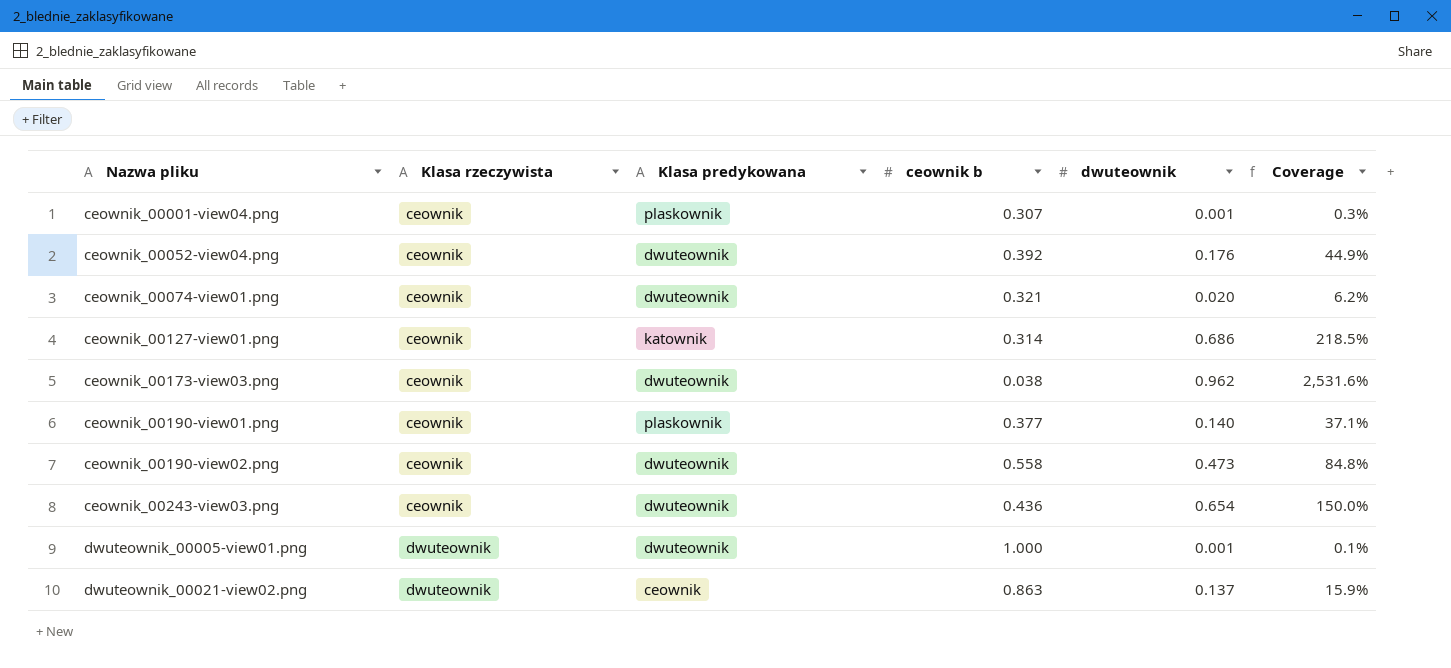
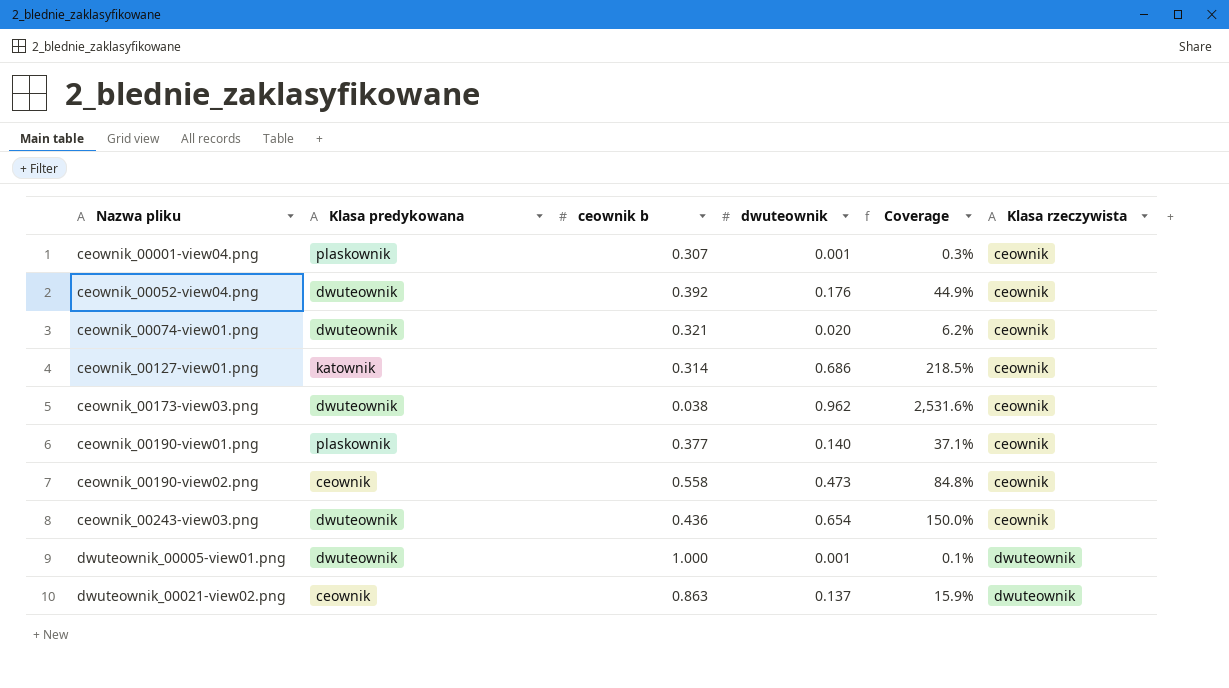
column Klasa rzeczywista | position: 2 -> 6
ceownik_00190-view02.png | Klasa predykowana: dwuteownik -> ceownik

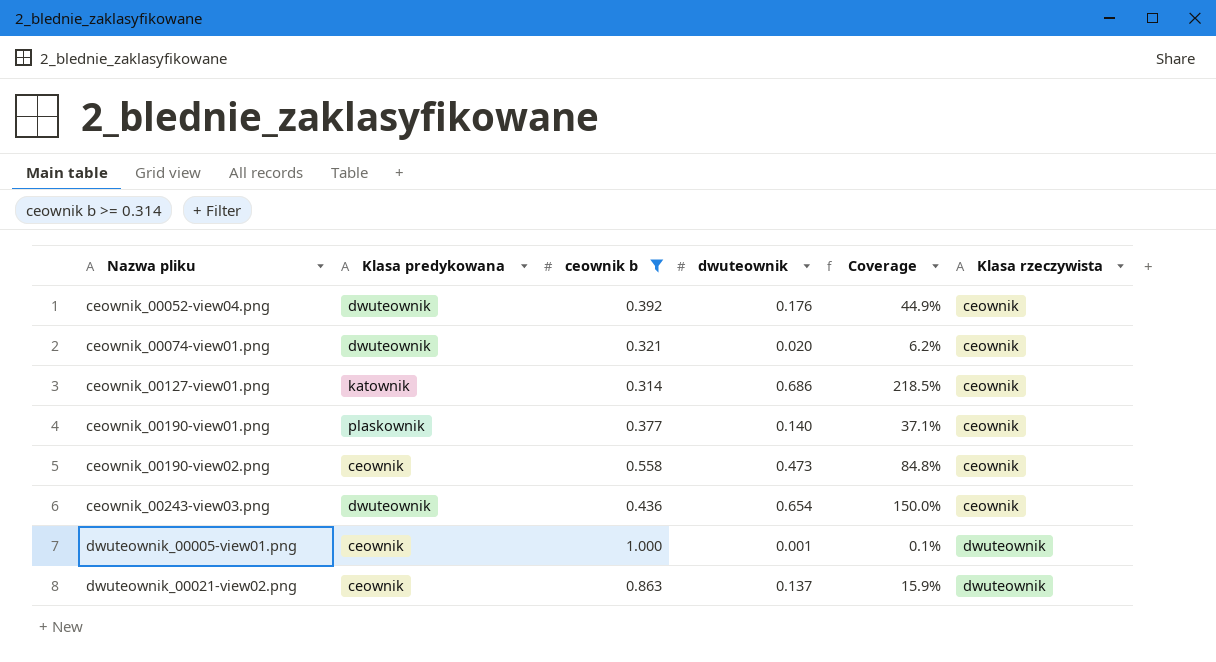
filter: none -> ceownik b >= 0.314
dwuteownik_00005-view01.png | Klasa predykowana: dwuteownik -> ceownik

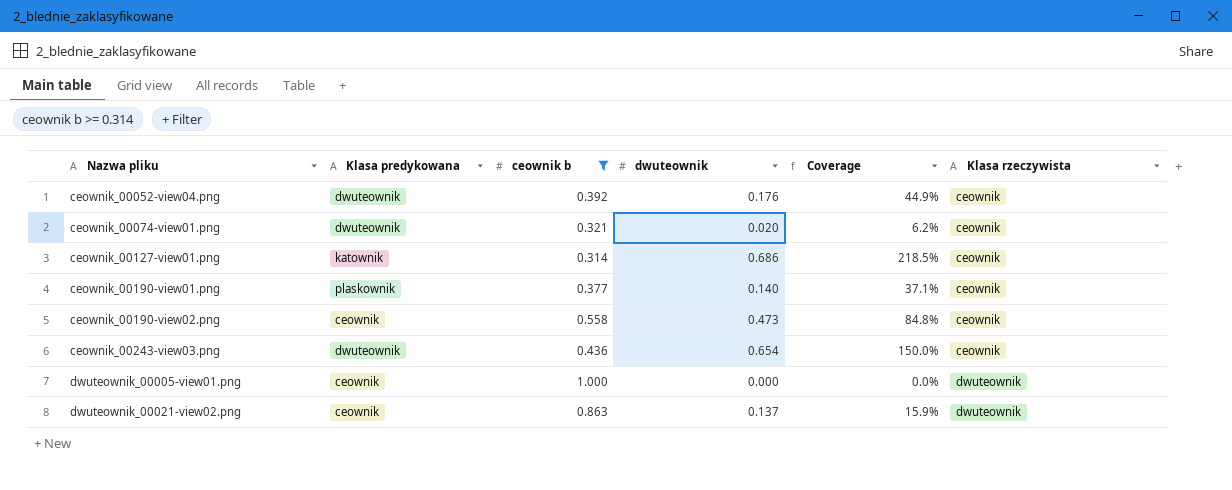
dwuteownik_00005-view01.png | dwuteownik: 0.001 -> 0.000
dwuteownik_00005-view01.png | Coverage: 0.1% -> 0.0%

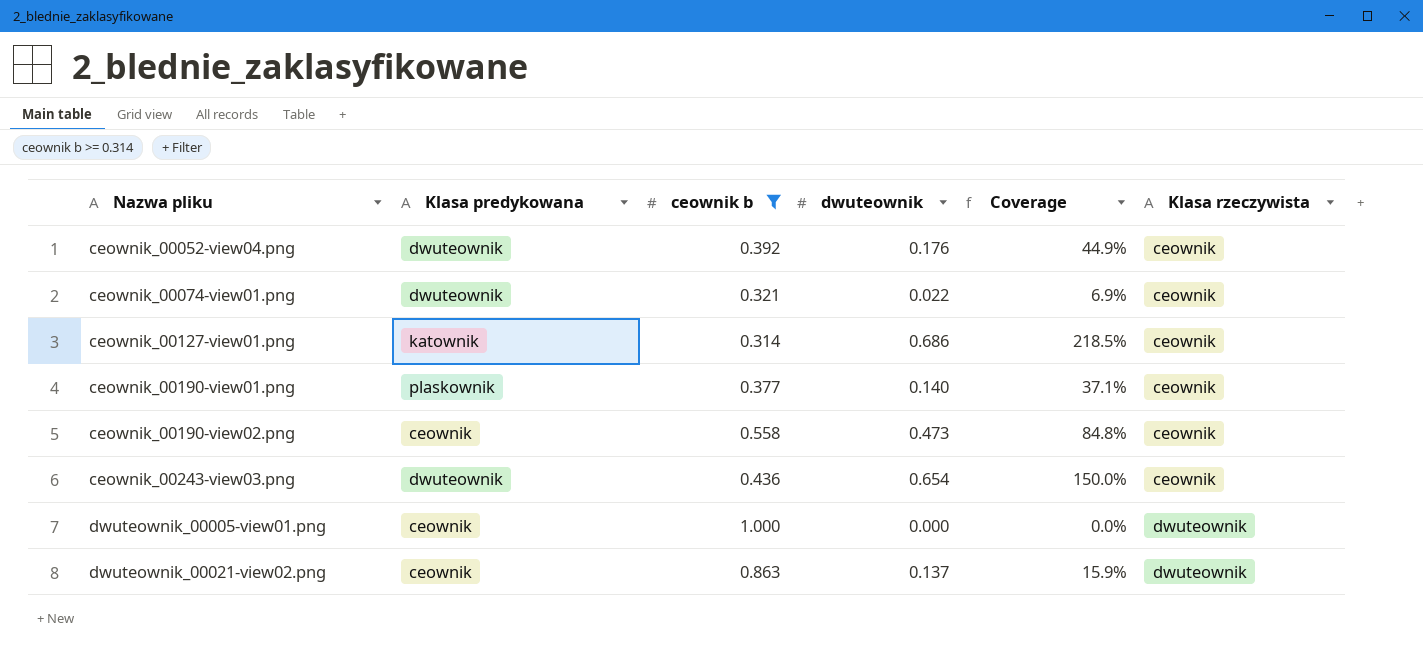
ceownik_00074-view01.png | dwuteownik: 0.020 -> 0.022
ceownik_00074-view01.png | Coverage: 6.2% -> 6.9%

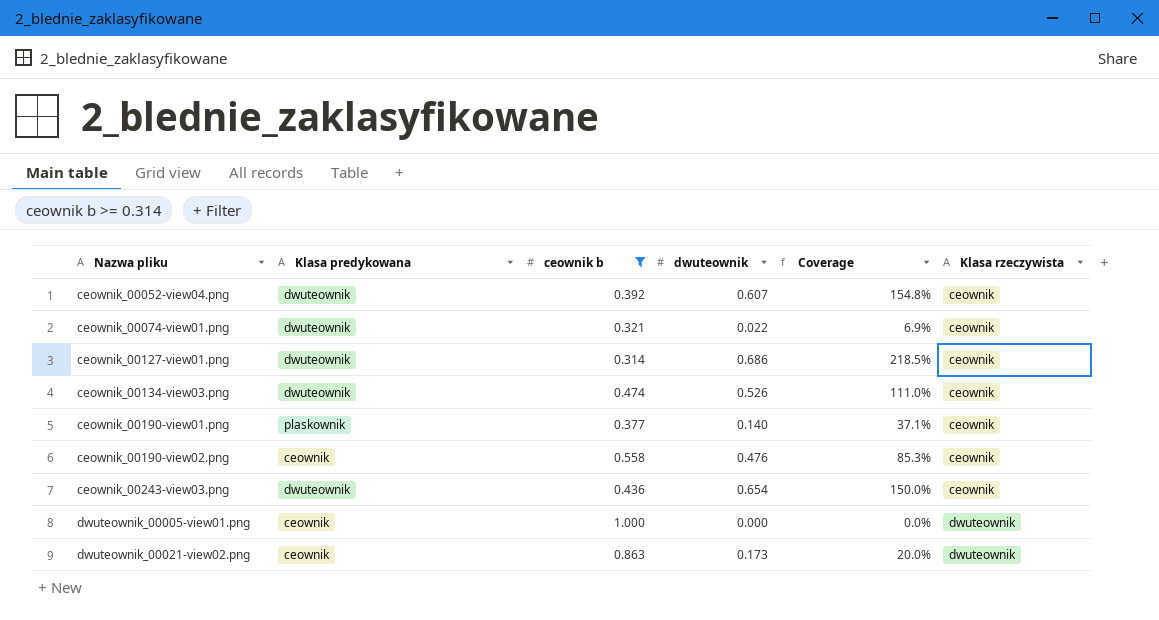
ceownik_00052-view04.png | dwuteownik: 0.176 -> 0.607
ceownik_00052-view04.png | Coverage: 44.9% -> 154.8%
ceownik_00127-view01.png | Klasa predykowana: katownik -> dwuteownik
row ceownik_00134-view03.png: none -> dwuteownik | 0.474 | 0.526 | 111.0% | ceownik
ceownik_00190-view02.png | dwuteownik: 0.473 -> 0.476
ceownik_00190-view02.png | Coverage: 84.8% -> 85.3%
dwuteownik_00021-view02.png | dwuteownik: 0.137 -> 0.173
dwuteownik_00021-view02.png | Coverage: 15.9% -> 20.0%

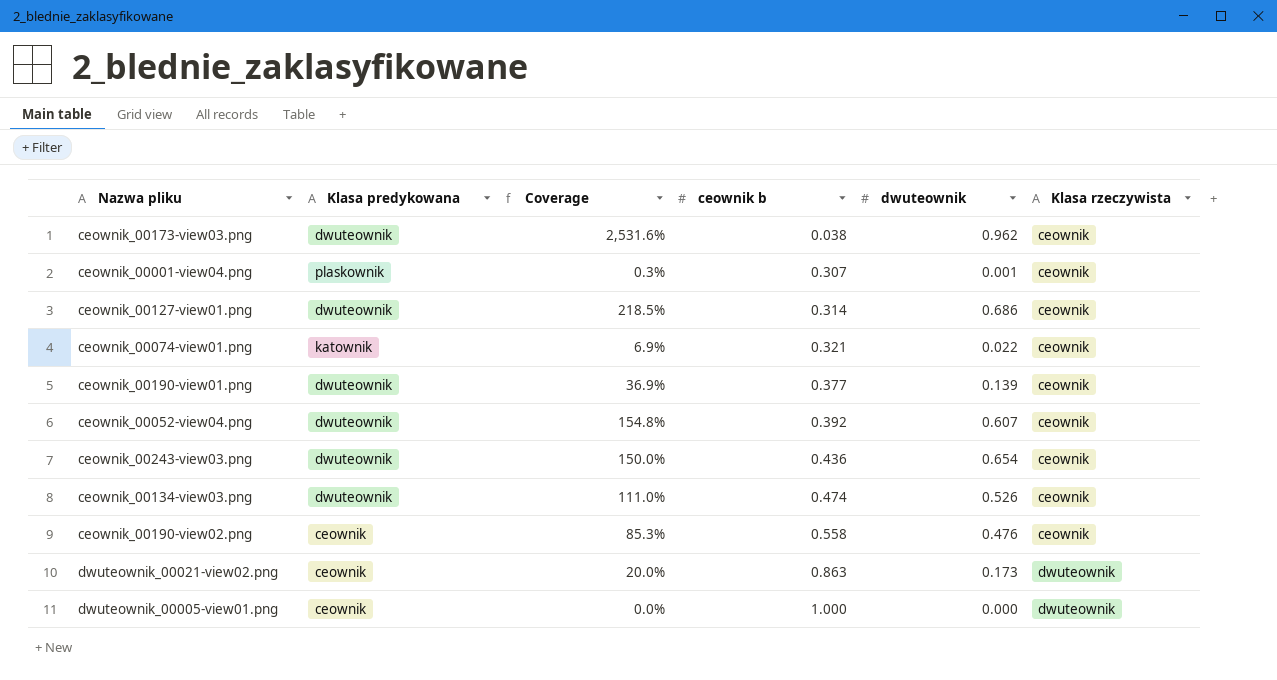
filter: ceownik b >= 0.314 -> none
row order: Nazwa pliku ascending -> ceownik b ascending
column Coverage | position: 5 -> 3
ceownik_00074-view01.png | Klasa predykowana: dwuteownik -> katownik
ceownik_00190-view01.png | Klasa predykowana: plaskownik -> dwuteownik
ceownik_00190-view01.png | Coverage: 37.1% -> 36.9%
ceownik_00190-view01.png | dwuteownik: 0.140 -> 0.139

